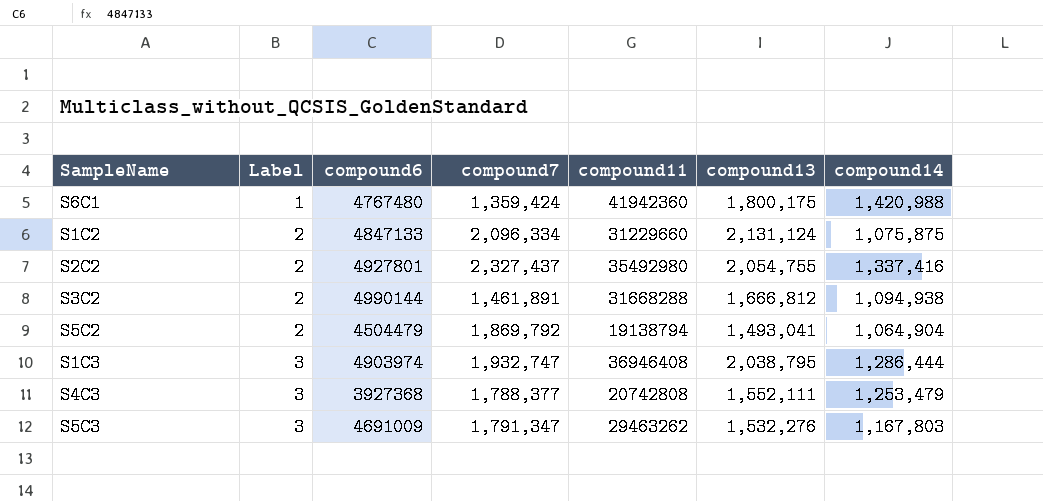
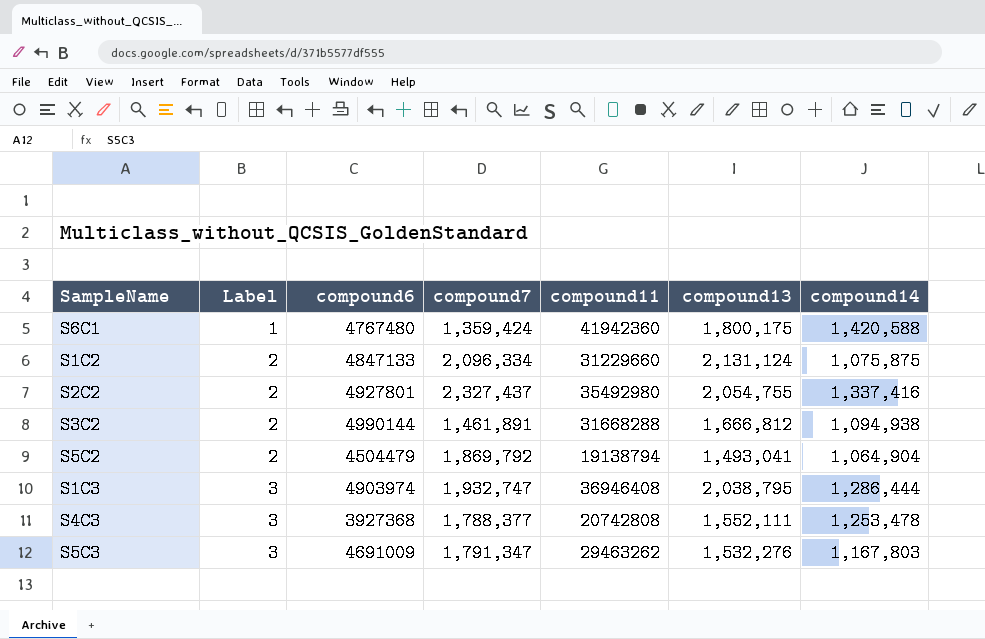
S6C1 | compound14: 1,420,988 -> 1,420,588
S4C3 | compound14: 1,253,479 -> 1,253,478

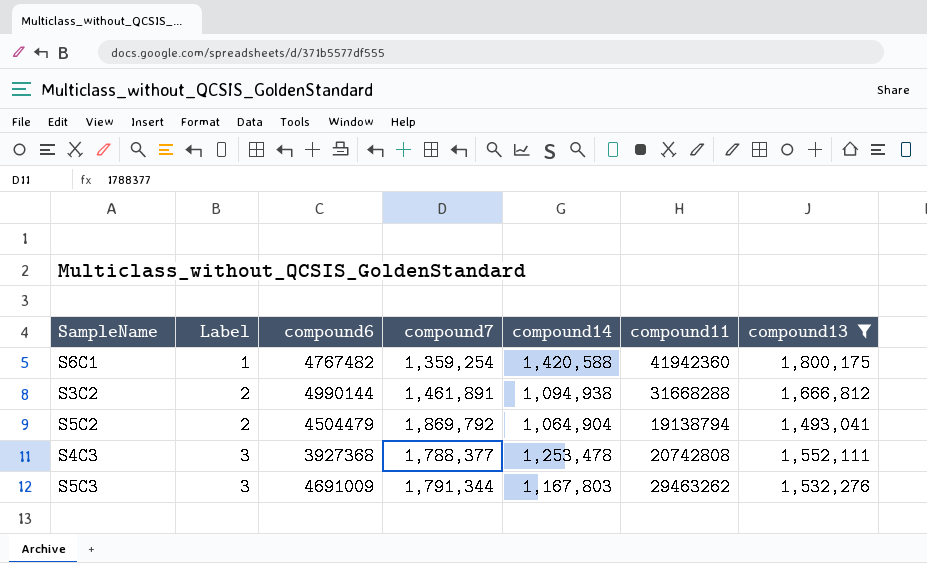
filter: none -> compound13 <= 1,800,175
column compound14 | position: 7 -> 5
S6C1 | compound6: 4767480 -> 4767482
S6C1 | compound7: 1,359,424 -> 1,359,254
S5C3 | compound7: 1,791,347 -> 1,791,344

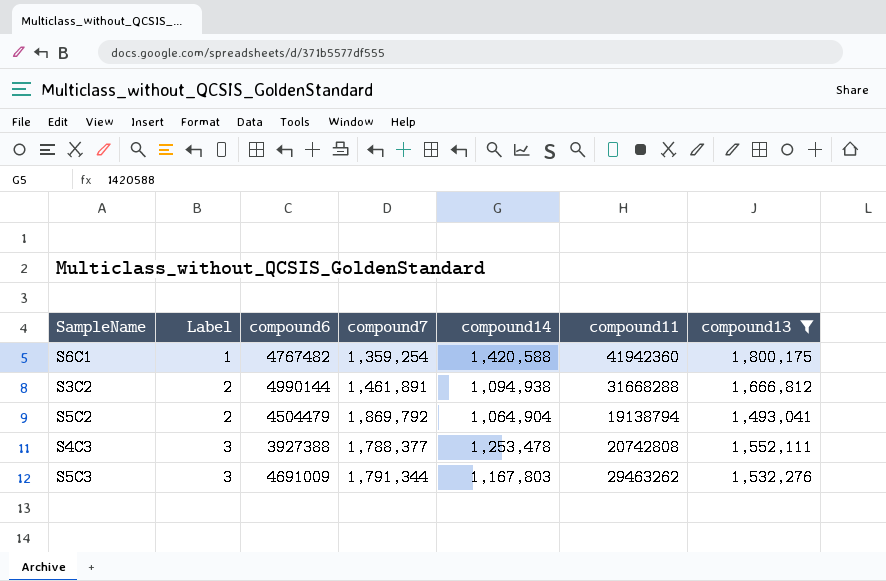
S4C3 | compound6: 3927368 -> 3927388

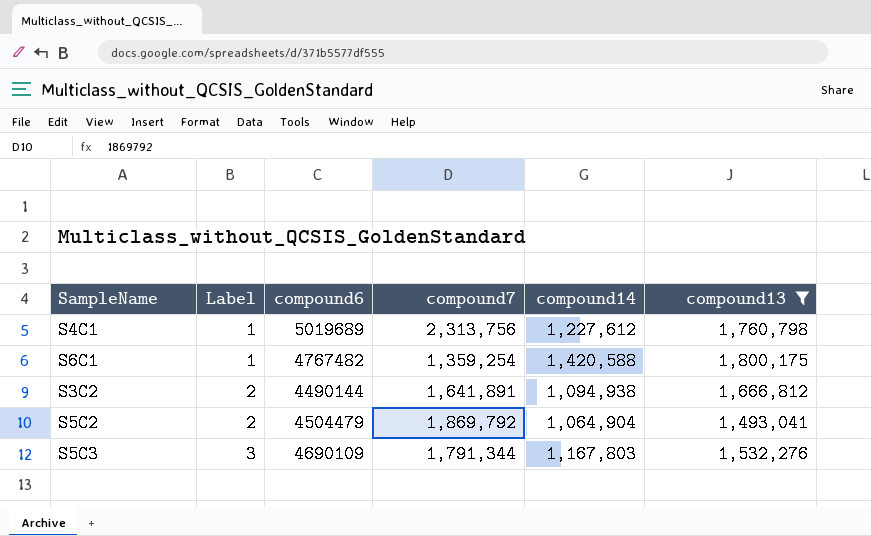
column compound11 | position: 6 -> none
row S4C3: 3 | 3927388 | 1,788,377 | 1,253,478 | 20742808 | 1,552,111 -> none
row S4C1: none -> 1 | 5019689 | 2,313,756 | 1,227,612 | 1,760,798
S3C2 | compound6: 4990144 -> 4490144
S3C2 | compound7: 1,461,891 -> 1,641,891
S5C3 | compound6: 4691009 -> 4690109

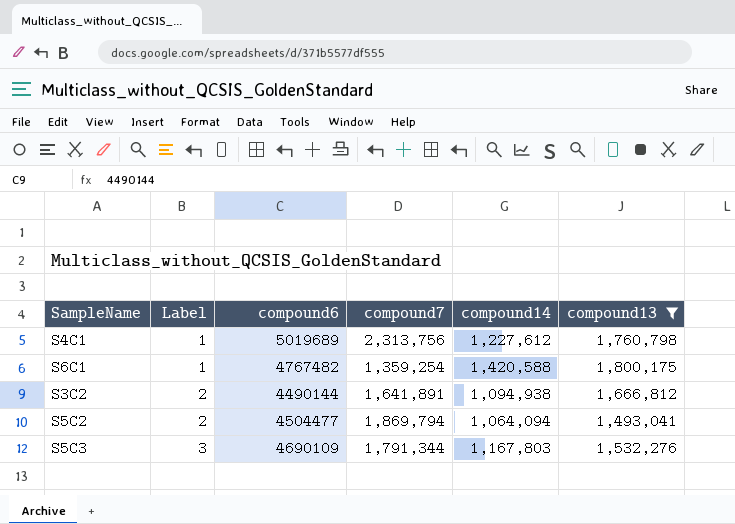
S5C2 | compound6: 4504479 -> 4504477
S5C2 | compound7: 1,869,792 -> 1,869,794
S5C2 | compound14: 1,064,904 -> 1,064,094

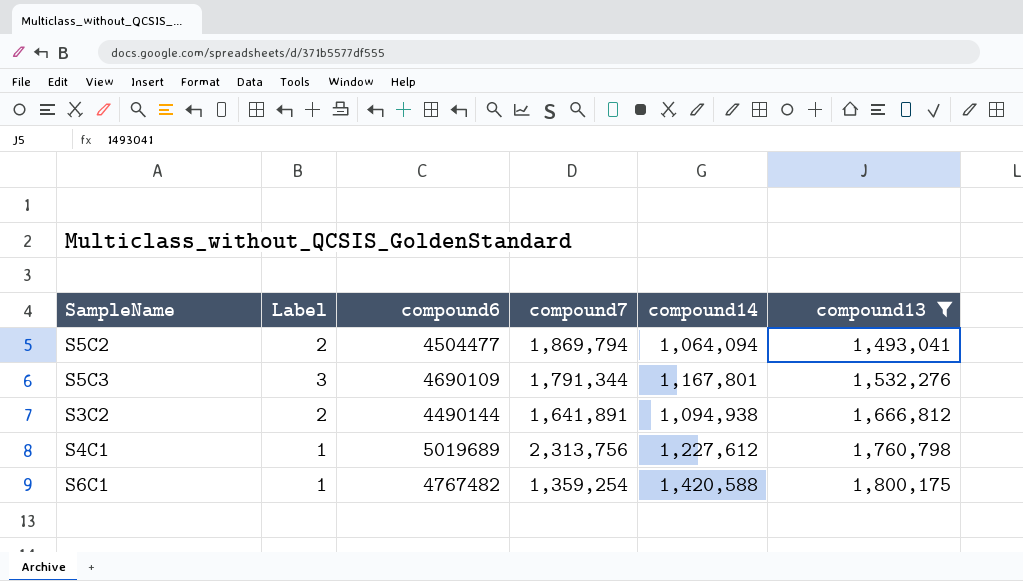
row order: Label ascending -> compound13 ascending
S5C3 | compound14: 1,167,803 -> 1,167,801

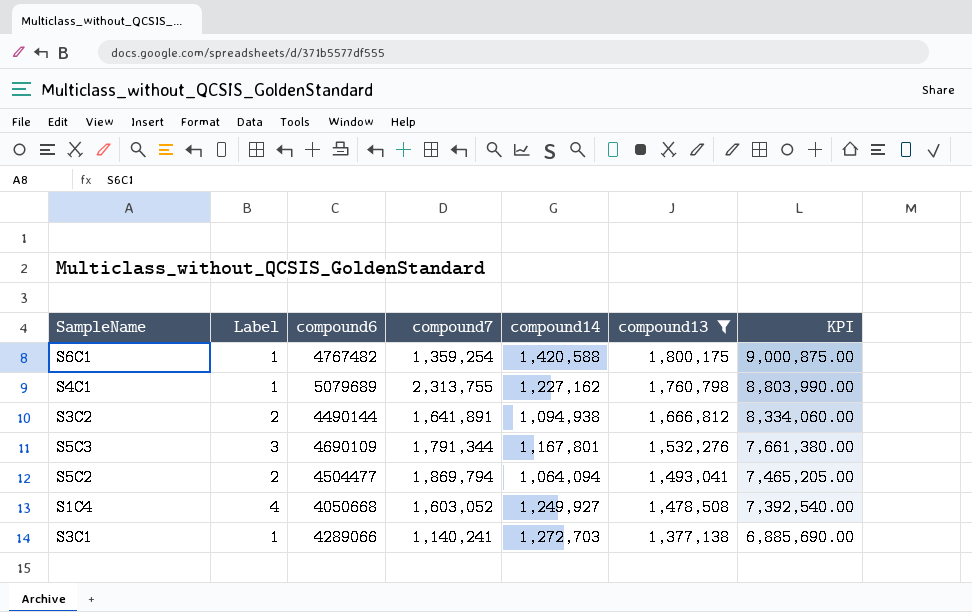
row order: compound13 ascending -> compound13 descending
column KPI | formula: none -> [compound13] * 5
S4C1 | compound6: 5019689 -> 5079689
S4C1 | compound7: 2,313,756 -> 2,313,755
S4C1 | compound14: 1,227,612 -> 1,227,162
row S1C4: none -> 4 | 4050668 | 1,603,052 | 1,249,927 | 1,478,508 | 7,392,540.00
row S3C1: none -> 1 | 4289066 | 1,140,241 | 1,272,703 | 1,377,138 | 6,885,690.00

